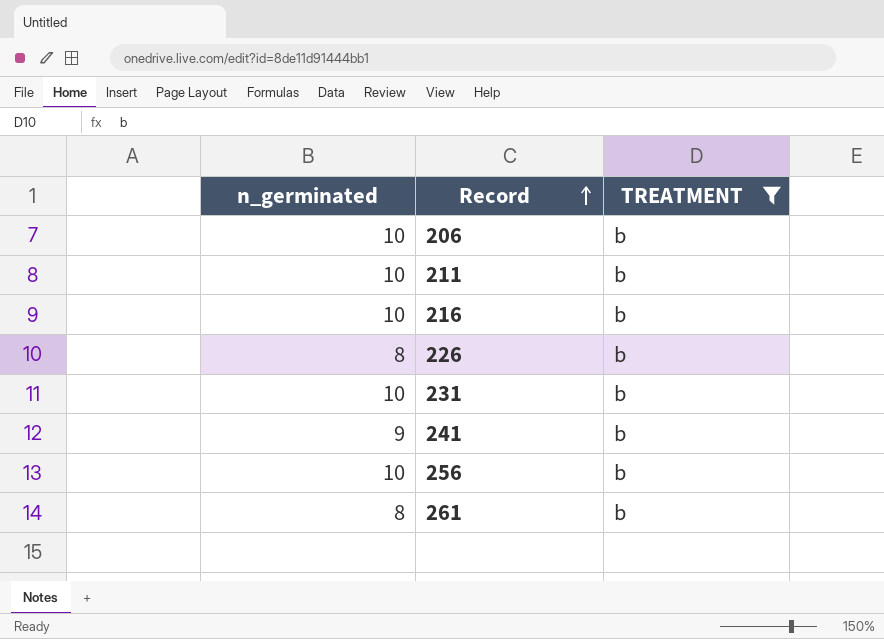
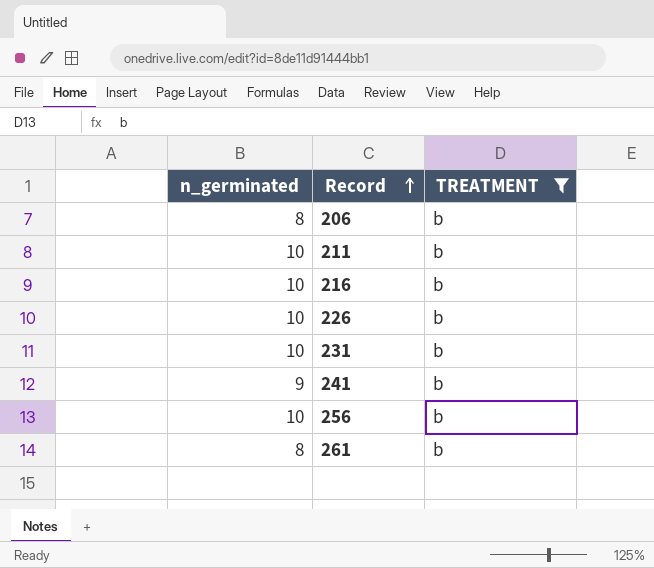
206 | n_germinated: 10 -> 8
226 | n_germinated: 8 -> 10

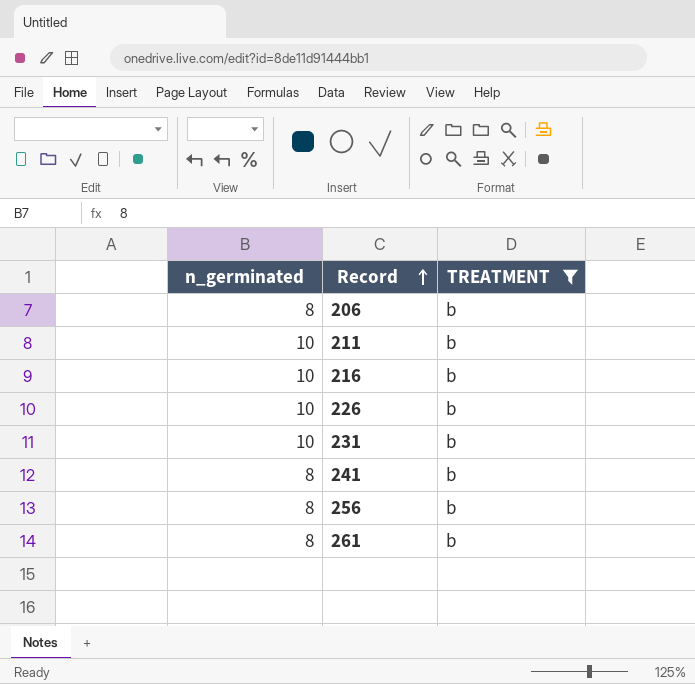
241 | n_germinated: 9 -> 8
256 | n_germinated: 10 -> 8

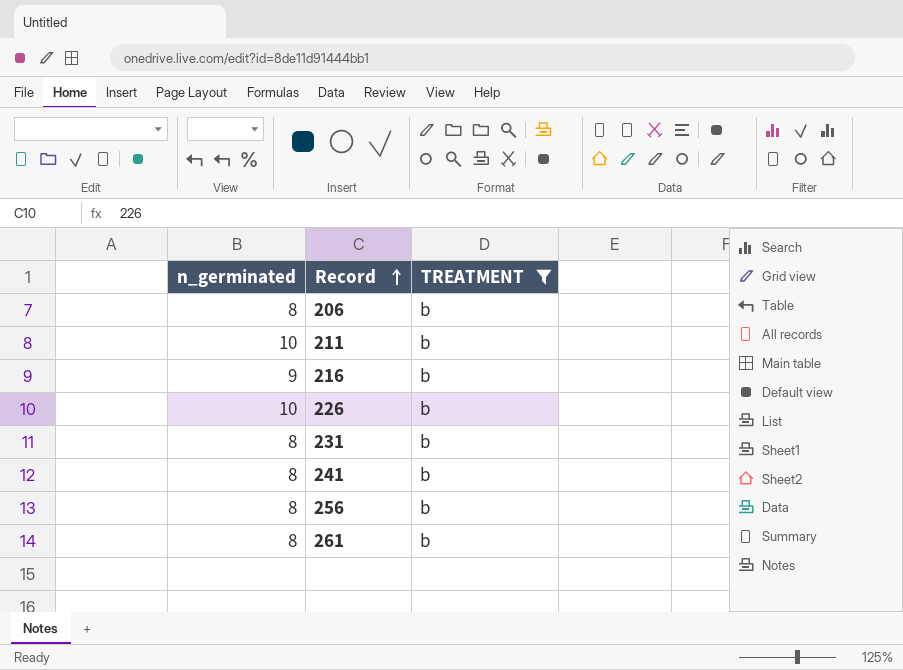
216 | n_germinated: 10 -> 9
231 | n_germinated: 10 -> 8

